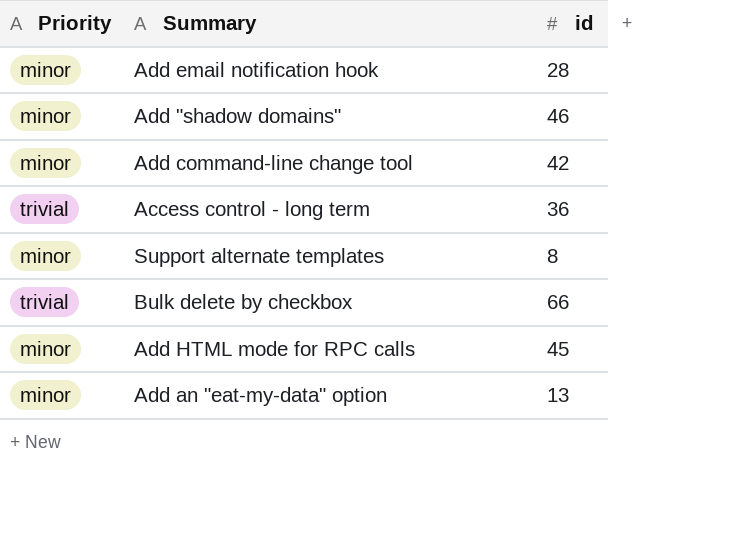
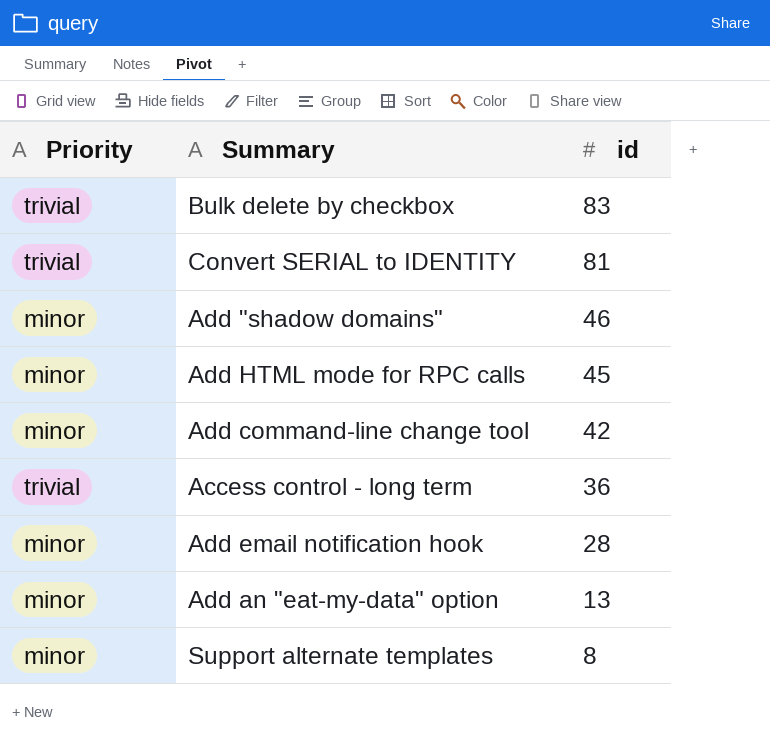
row order: none -> id descending
Bulk delete by checkbox | id: 66 -> 83
row Convert SERIAL to IDENTITY: none -> trivial | 81

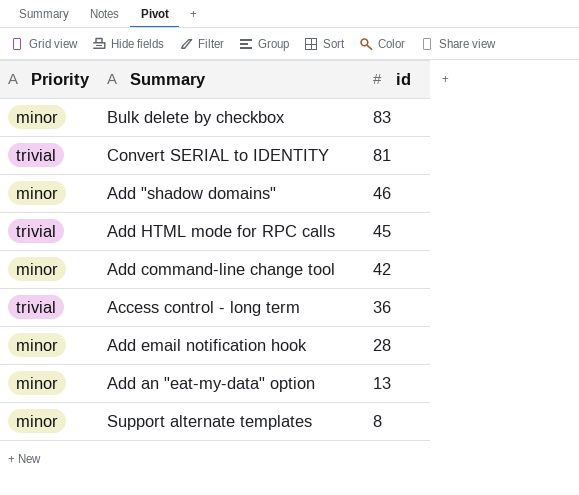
Bulk delete by checkbox | Priority: trivial -> minor
Add HTML mode for RPC calls | Priority: minor -> trivial

